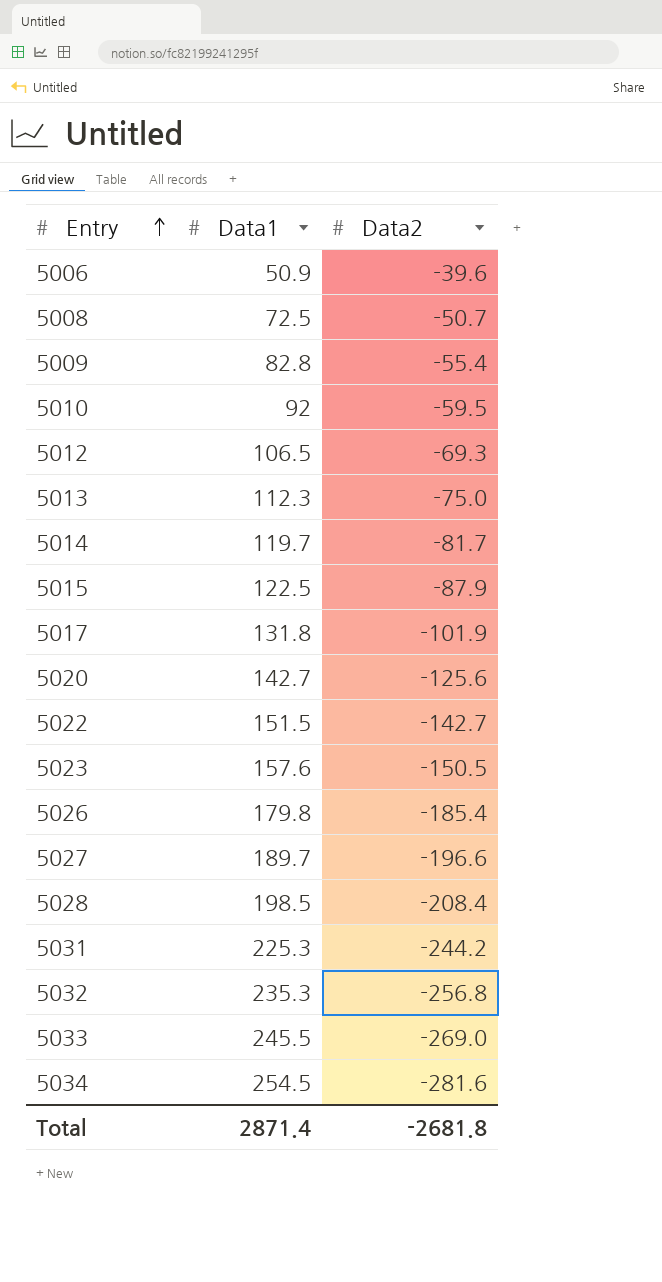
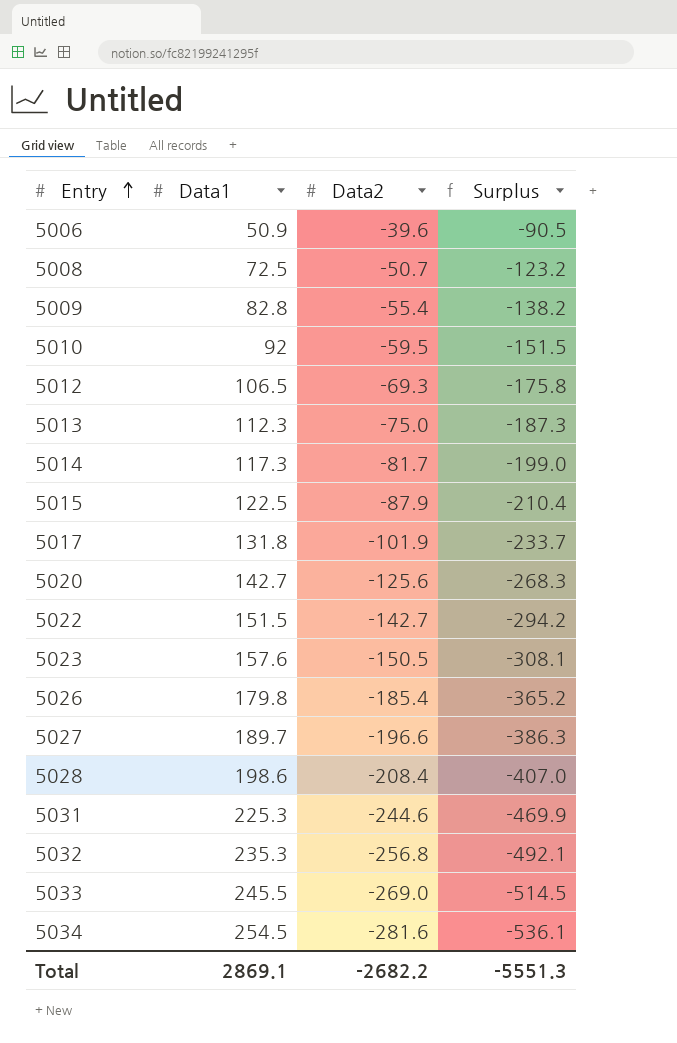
column Surplus | formula: none -> [Data2] - [Data1]
5014 | Data1: 119.7 -> 117.3
5028 | Data1: 198.5 -> 198.6
5031 | Data2: -244.2 -> -244.6
Total | Data1: 2871.4 -> 2869.1
Total | Data2: -2681.8 -> -2682.2

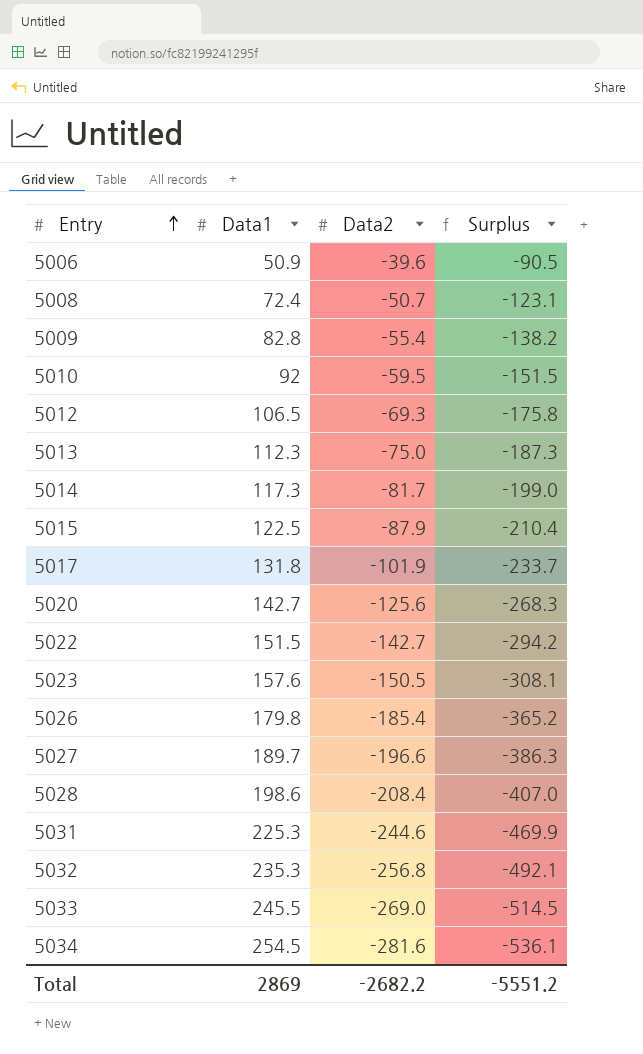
5008 | Data1: 72.5 -> 72.4
5008 | Surplus: -123.2 -> -123.1
Total | Data1: 2869.1 -> 2869
Total | Surplus: -5551.3 -> -5551.2

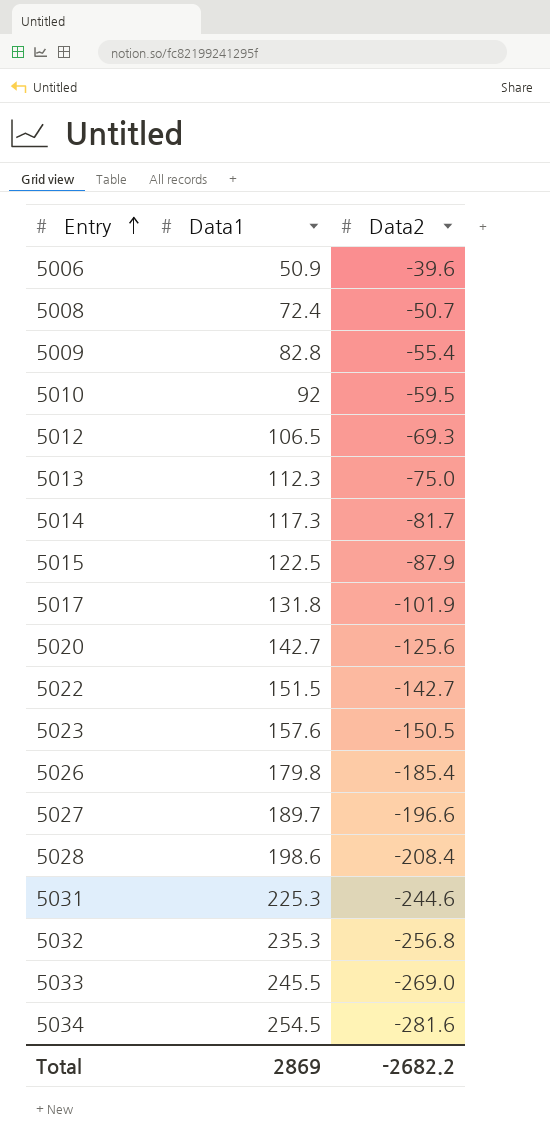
column Surplus | formula: [Data2] - [Data1] -> none

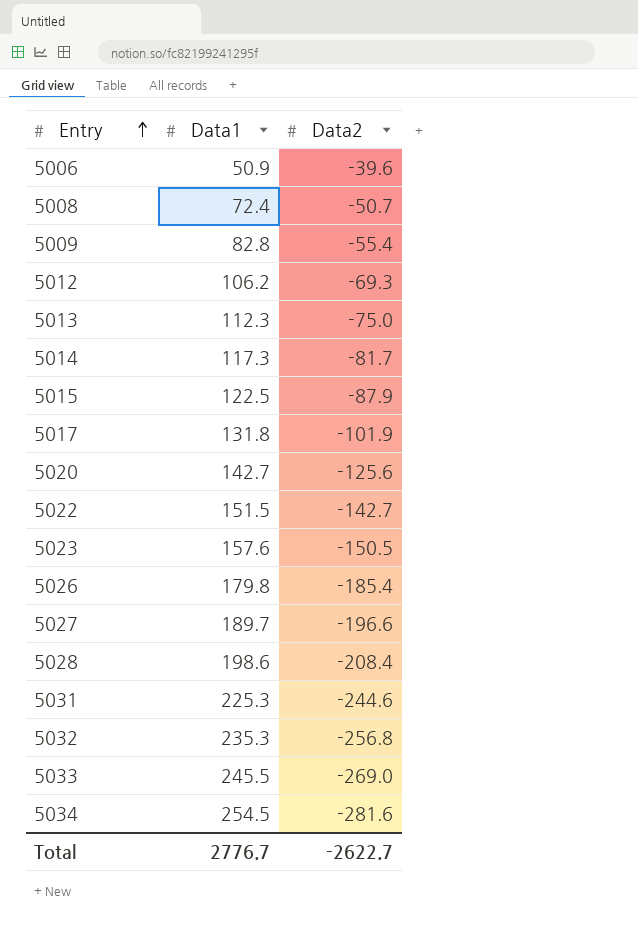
row 5010: 92 | -59.5 -> none
5012 | Data1: 106.5 -> 106.2
Total | Data1: 2869 -> 2776.7
Total | Data2: -2682.2 -> -2622.7

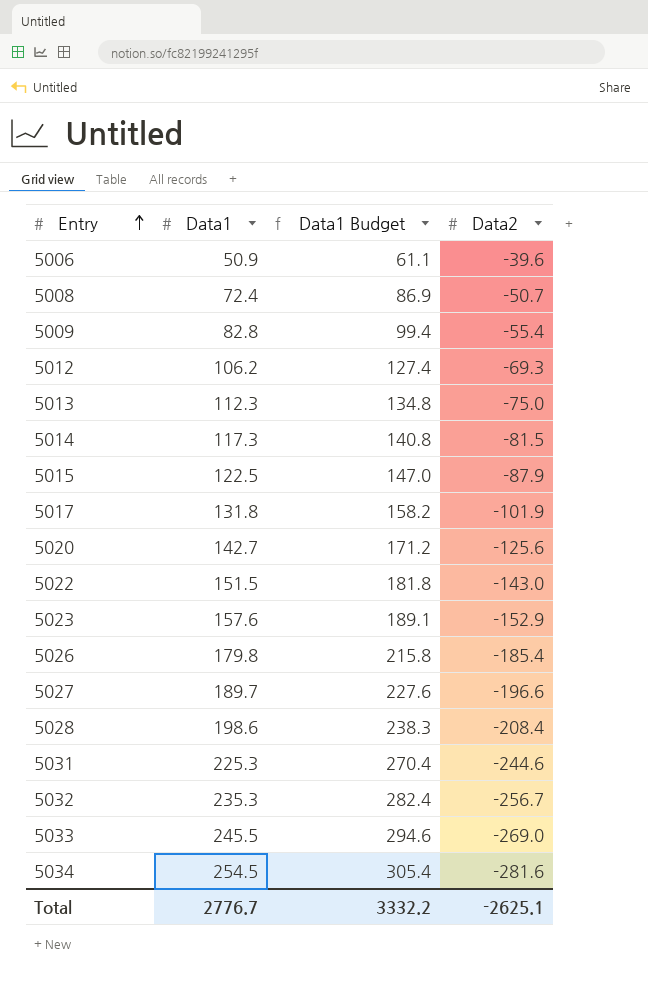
column Data1 Budget | formula: none -> [Data1] * 1.2
5014 | Data2: -81.7 -> -81.5
5022 | Data2: -142.7 -> -143.0
5023 | Data2: -150.5 -> -152.9
5032 | Data2: -256.8 -> -256.7
Total | Data2: -2622.7 -> -2625.1

